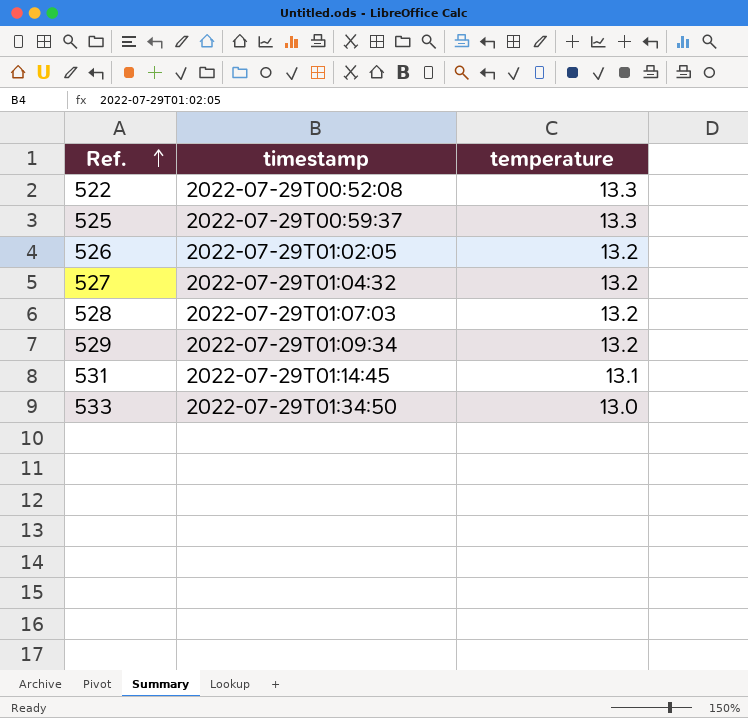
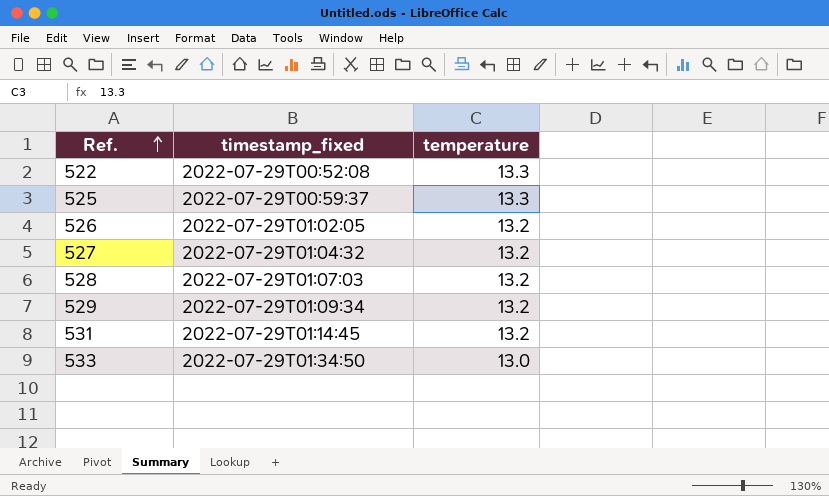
column name: timestamp -> timestamp_fixed
531 | temperature: 13.1 -> 13.2

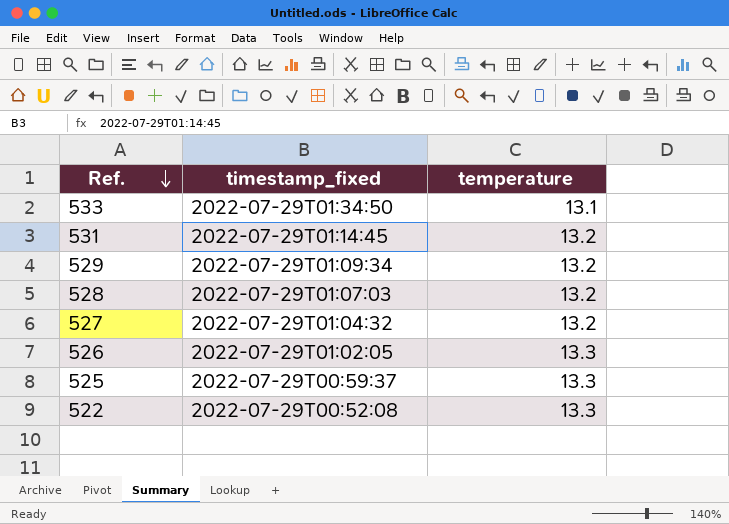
row order: Ref. ascending -> Ref. descending
533 | temperature: 13.0 -> 13.1
526 | temperature: 13.2 -> 13.3

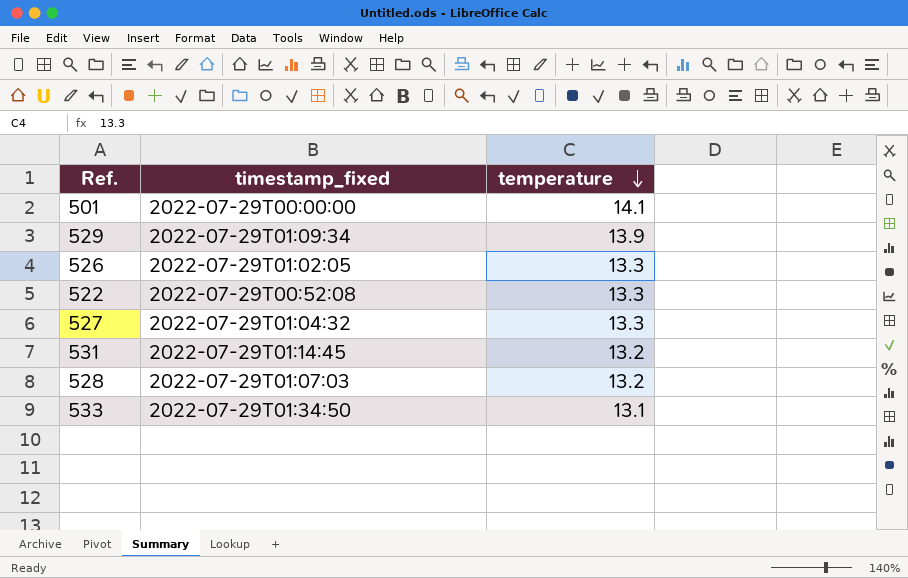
row order: Ref. descending -> temperature descending
row 525: 2022-07-29T00:59:37 | 13.3 -> none
row 501: none -> 2022-07-29T00:00:00 | 14.1
529 | temperature: 13.2 -> 13.9
527 | temperature: 13.2 -> 13.3

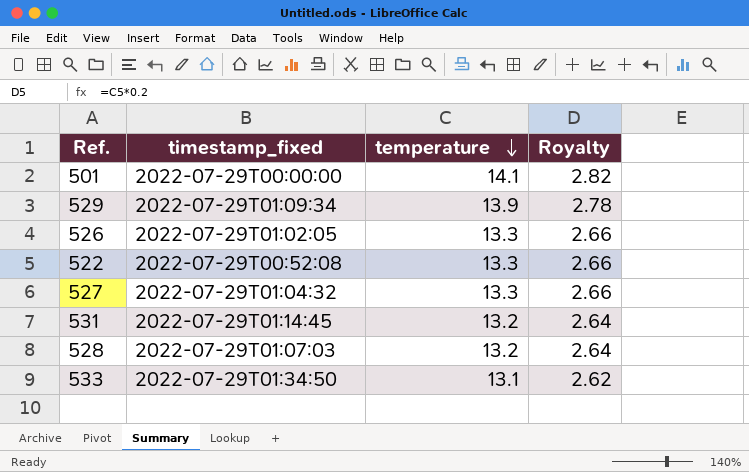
column Royalty | formula: none -> [temperature] * 0.2

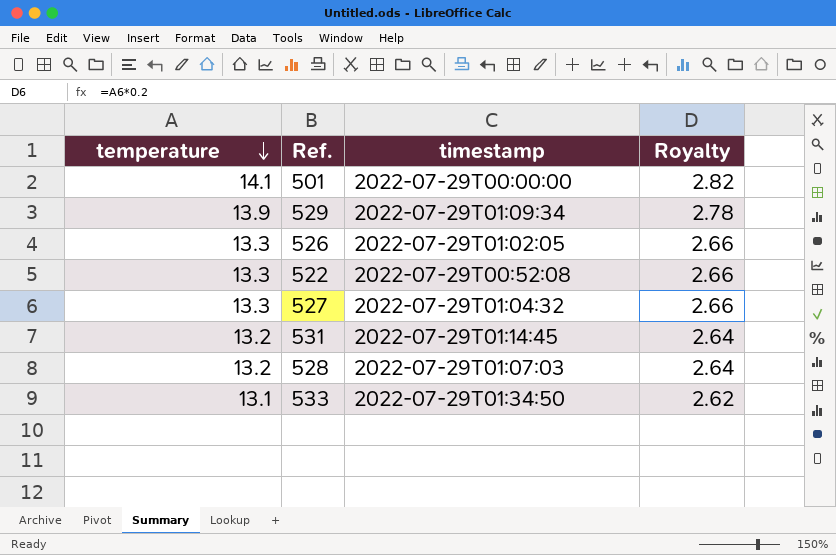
column temperature | position: 3 -> 1
column name: timestamp_fixed -> timestamp

